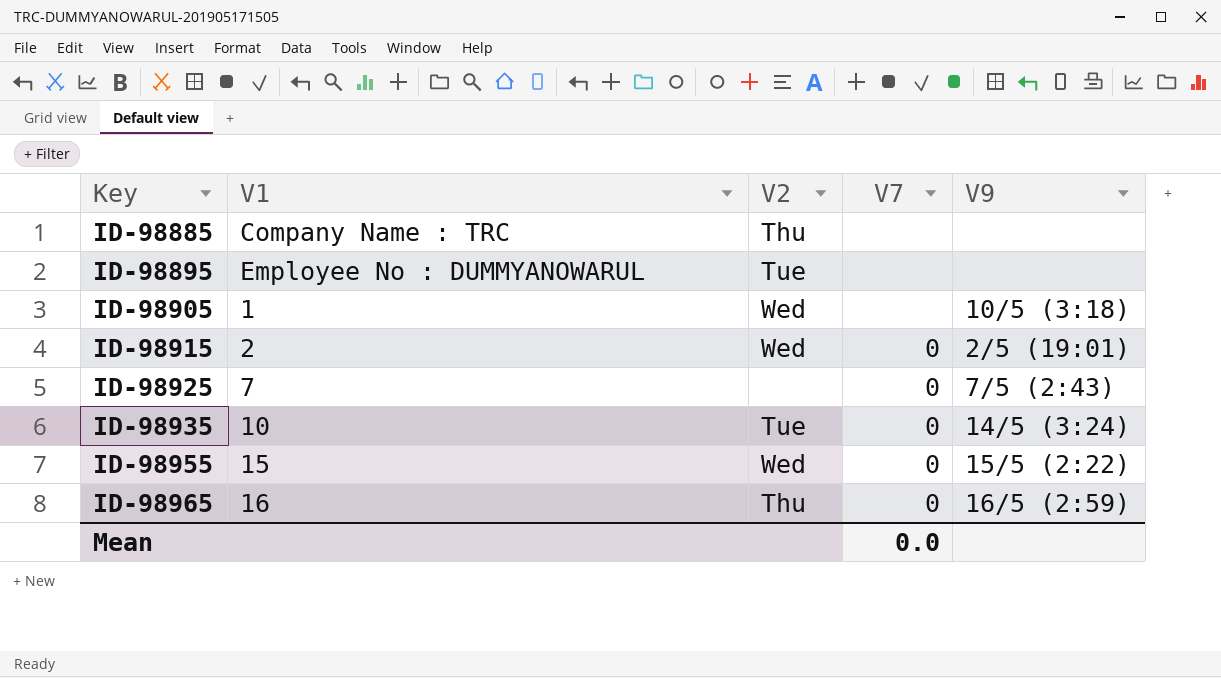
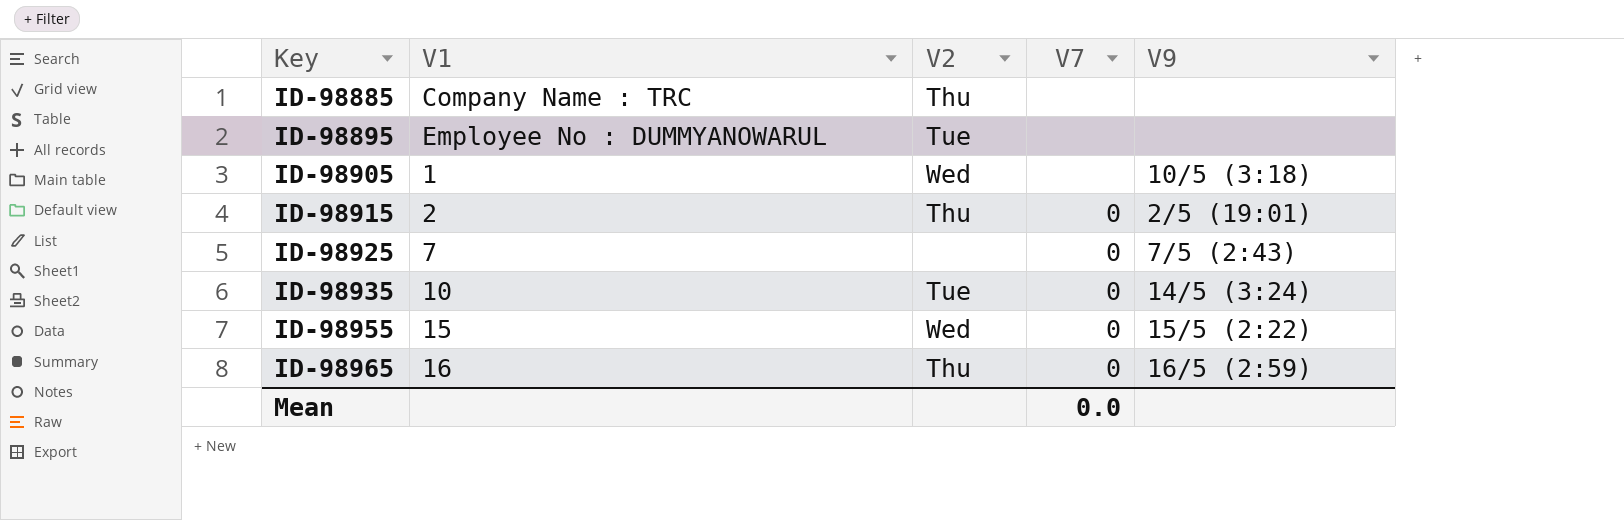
ID-98915 | V2: Wed -> Thu

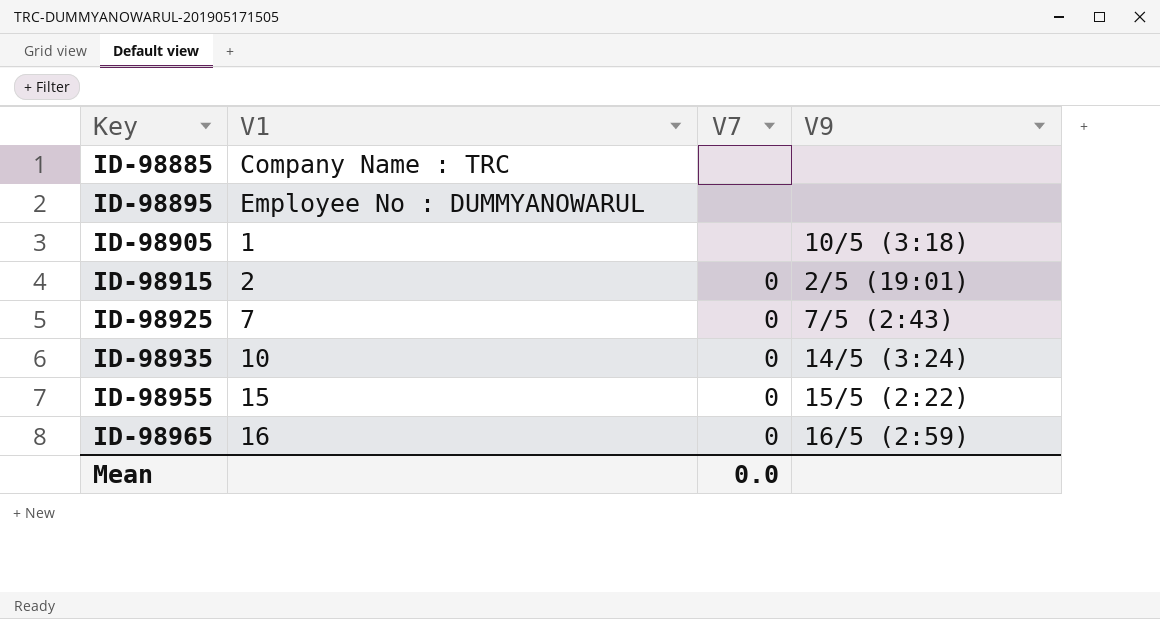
column V2 | position: 3 -> none

